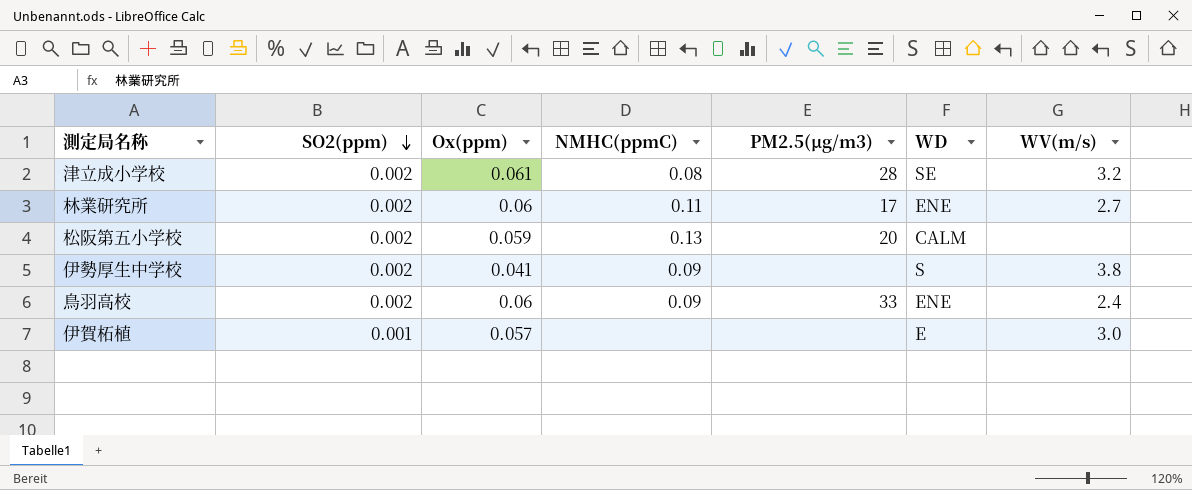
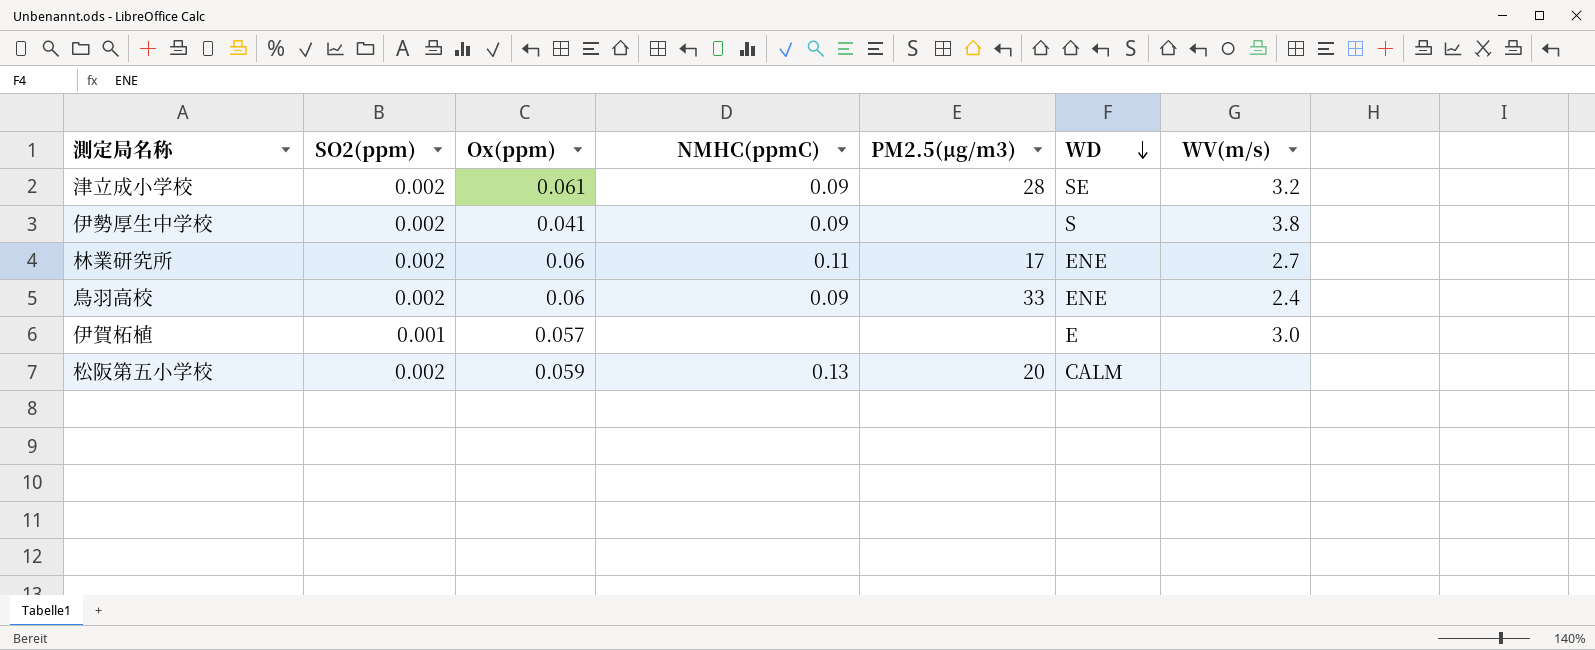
row order: SO2(ppm) descending -> WD descending
津立成小学校 | NMHC(ppmC): 0.08 -> 0.09

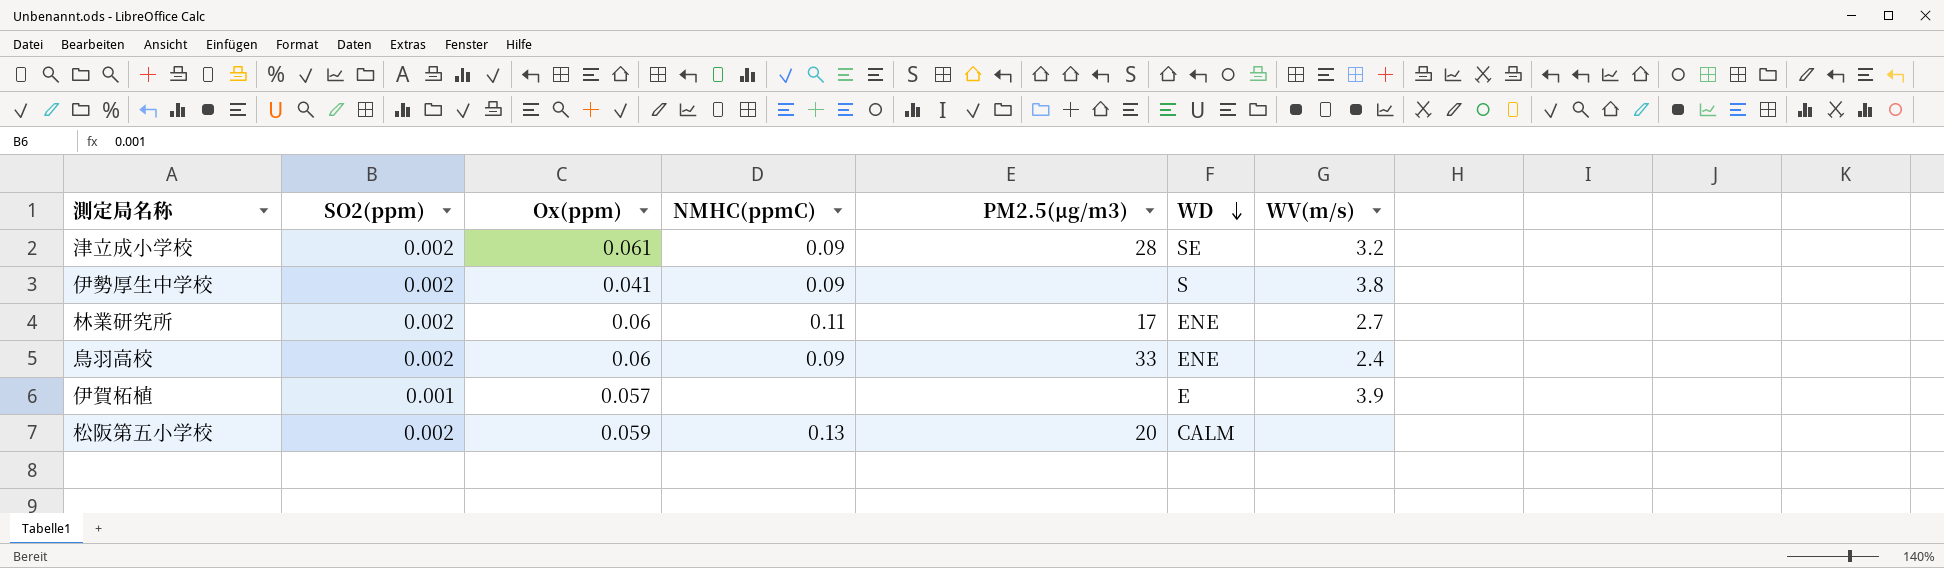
伊賀柘植 | WV(m/s): 3.0 -> 3.9

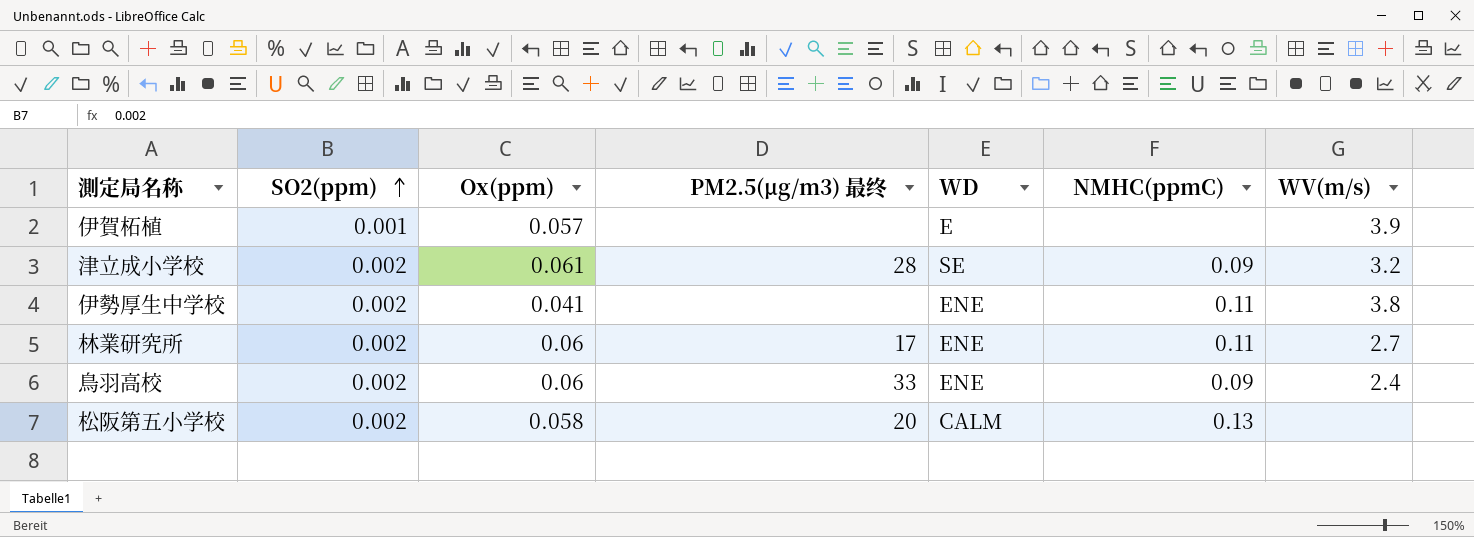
row order: WD descending -> SO2(ppm) ascending
column name: PM2.5(μg/m3) -> PM2.5(μg/m3) 最终
column NMHC(ppmC) | position: 4 -> 6
伊勢厚生中学校 | WD: S -> ENE
伊勢厚生中学校 | NMHC(ppmC): 0.09 -> 0.11
松阪第五小学校 | Ox(ppm): 0.059 -> 0.058

